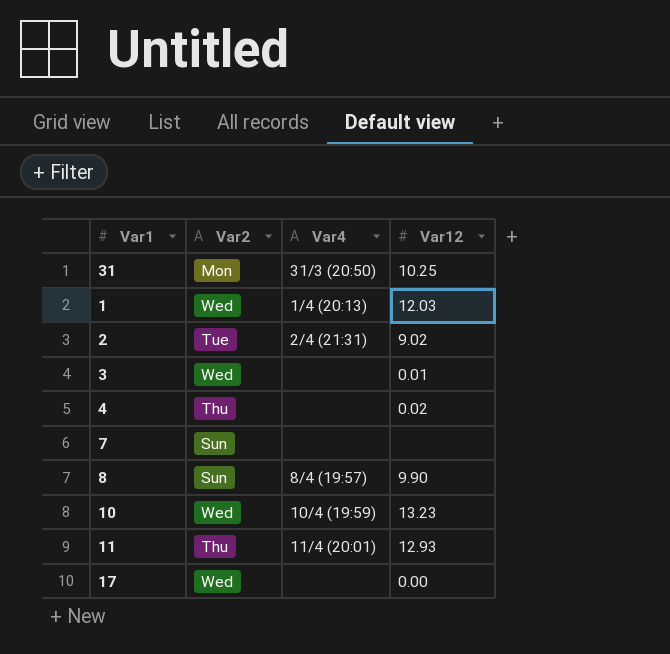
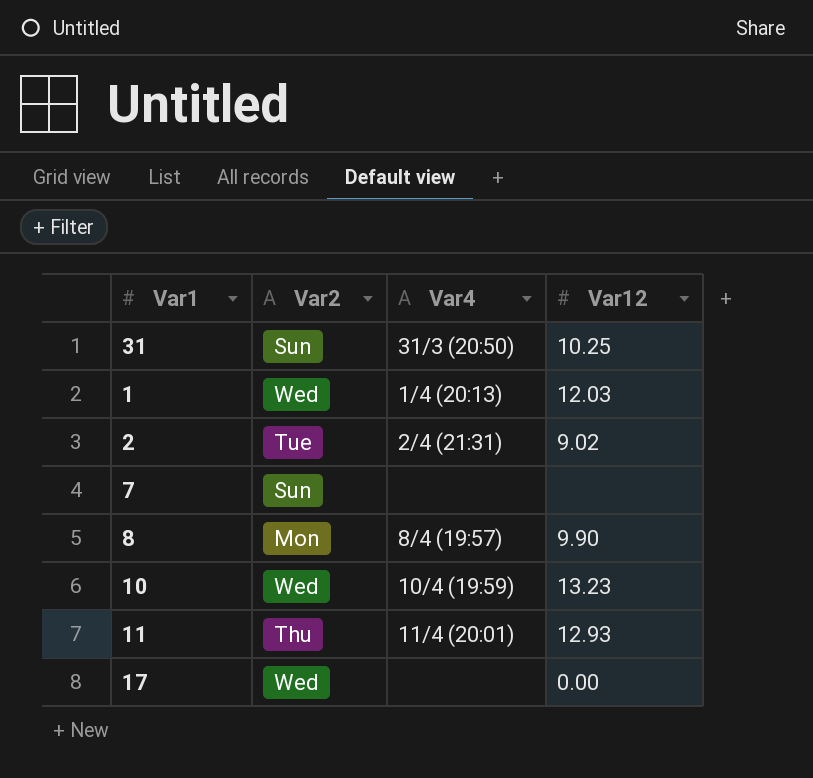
row 3: Wed | none | 0.01 -> none
row 4: Thu | none | 0.02 -> none
31 | Var2: Mon -> Sun
8 | Var2: Sun -> Mon

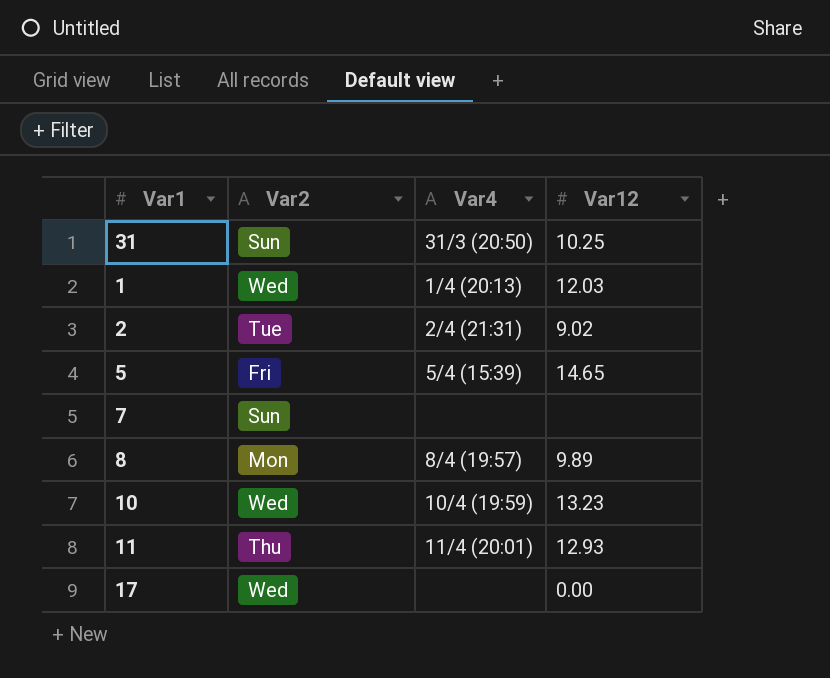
row 5: none -> Fri | 5/4 (15:39) | 14.65
8 | Var12: 9.90 -> 9.89

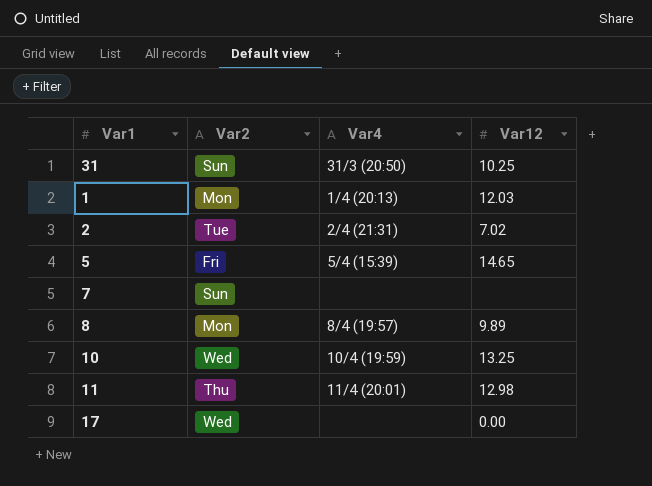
1 | Var2: Wed -> Mon
2 | Var12: 9.02 -> 7.02
10 | Var12: 13.23 -> 13.25
11 | Var12: 12.93 -> 12.98

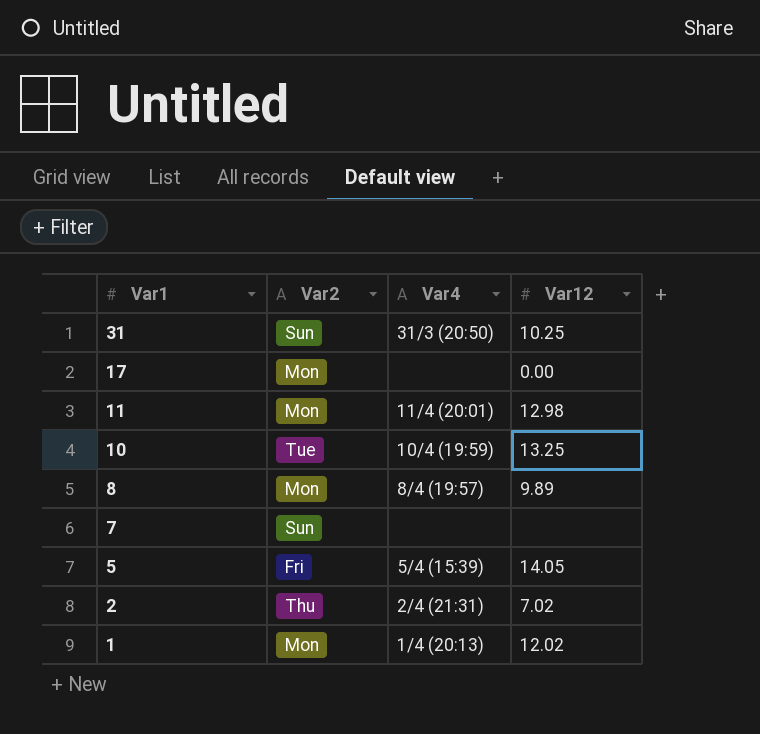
row order: none -> Var1 descending
17 | Var2: Wed -> Mon
11 | Var2: Thu -> Mon
10 | Var2: Wed -> Tue
5 | Var12: 14.65 -> 14.05
2 | Var2: Tue -> Thu
1 | Var12: 12.03 -> 12.02

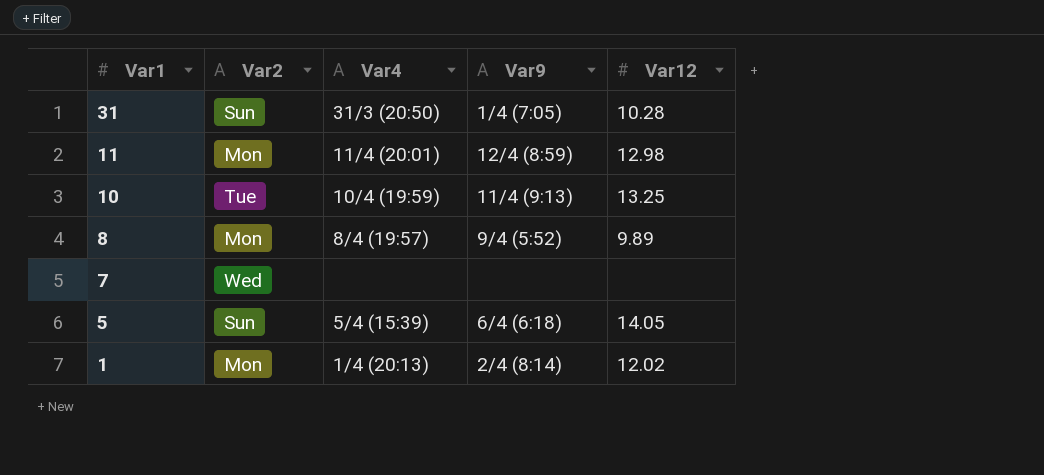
column Var9 | position: none -> 4
row 17: Mon | none | 0.00 -> none
row 2: Thu | 2/4 (21:31) | 7.02 -> none
31 | Var12: 10.25 -> 10.28
7 | Var2: Sun -> Wed
5 | Var2: Fri -> Sun

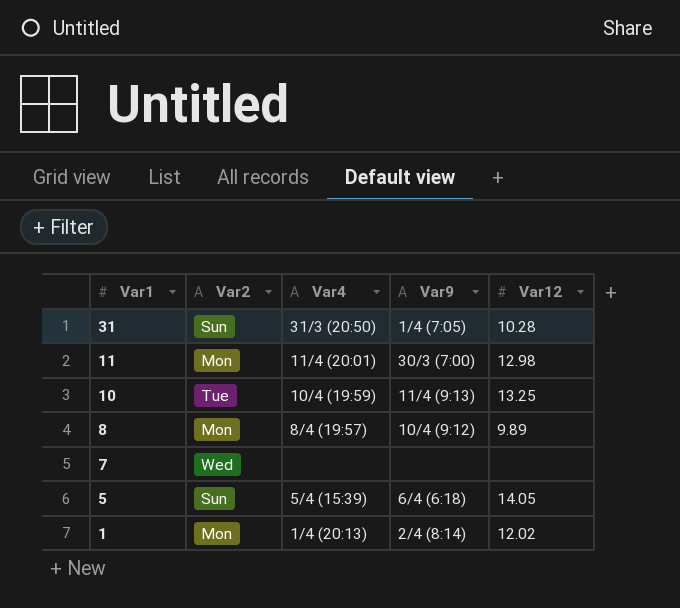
11 | Var9: 12/4 (8:59) -> 30/3 (7:00)
8 | Var9: 9/4 (5:52) -> 10/4 (9:12)

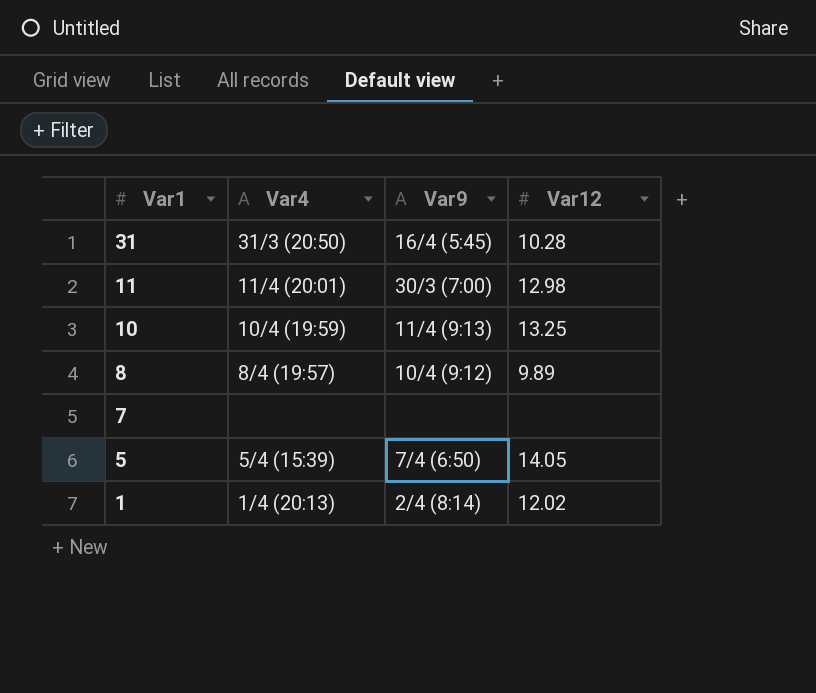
column Var2 | position: 2 -> none
31 | Var9: 1/4 (7:05) -> 16/4 (5:45)
5 | Var9: 6/4 (6:18) -> 7/4 (6:50)

